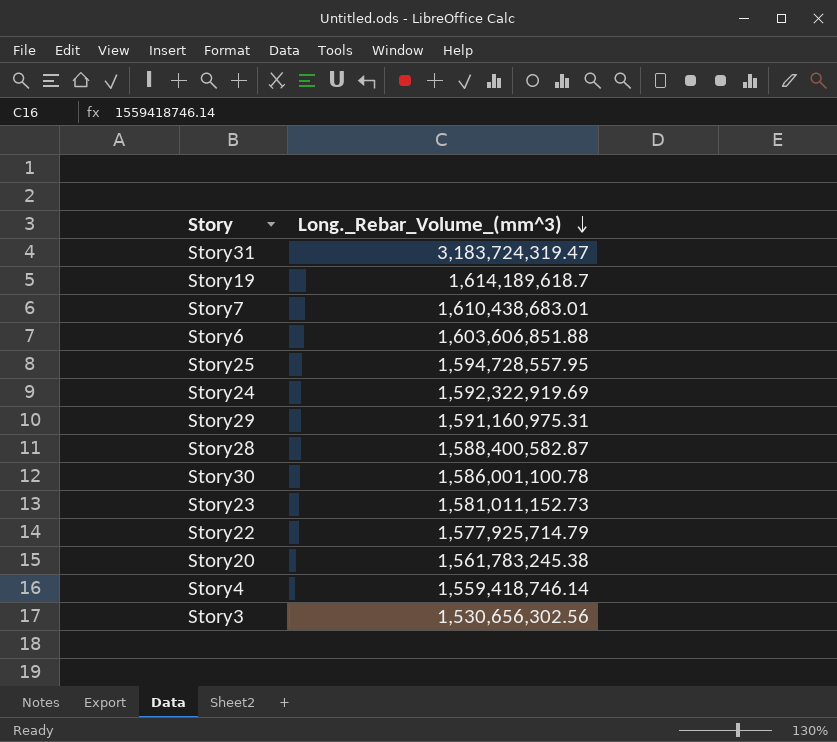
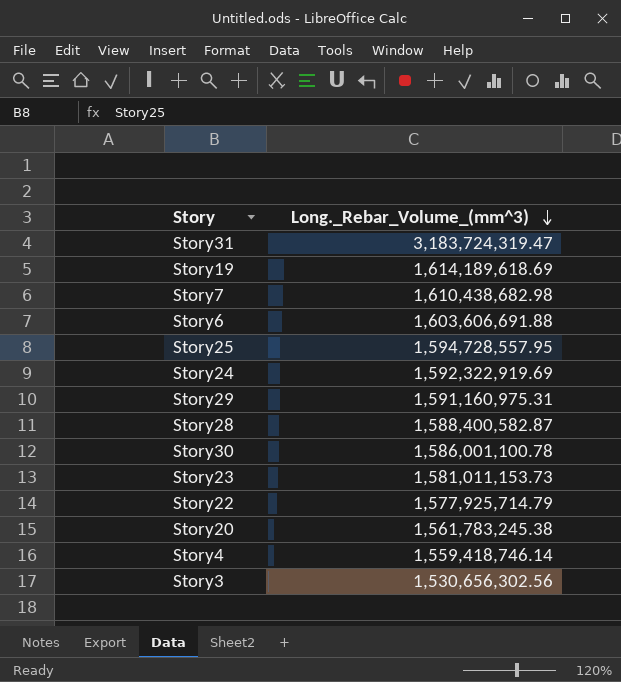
Story19 | Long._Rebar_Volume_(mm^3): 1,614,189,618.7 -> 1,614,189,618.69
Story7 | Long._Rebar_Volume_(mm^3): 1,610,438,683.01 -> 1,610,438,682.98
Story6 | Long._Rebar_Volume_(mm^3): 1,603,606,851.88 -> 1,603,606,691.88
Story23 | Long._Rebar_Volume_(mm^3): 1,581,011,152.73 -> 1,581,011,153.73

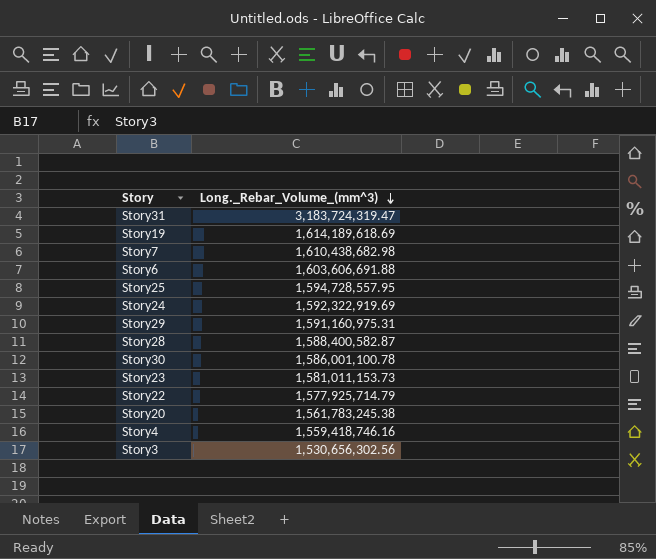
Story4 | Long._Rebar_Volume_(mm^3): 1,559,418,746.14 -> 1,559,418,746.16

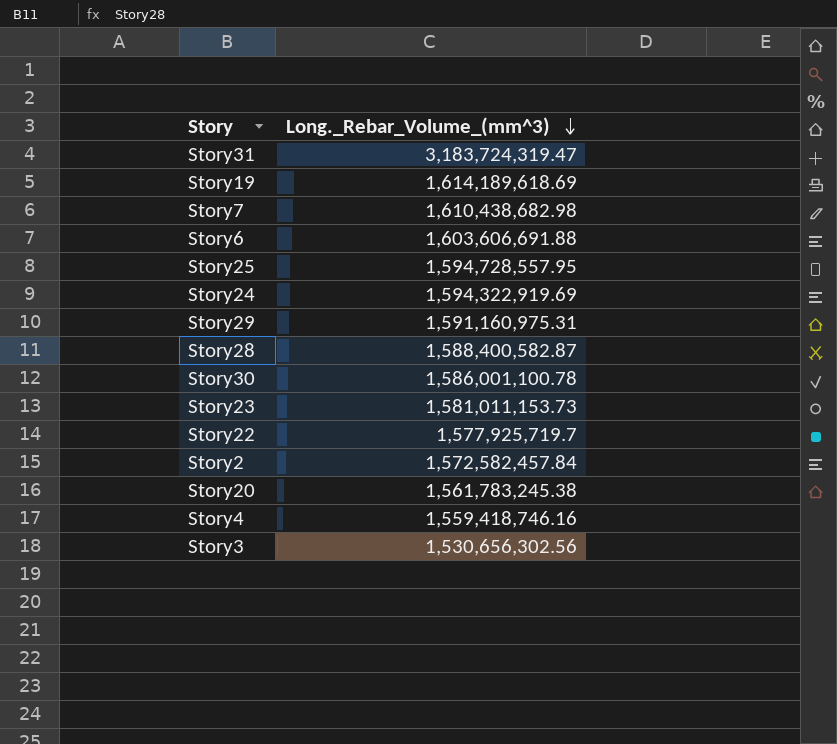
Story24 | Long._Rebar_Volume_(mm^3): 1,592,322,919.69 -> 1,594,322,919.69
Story22 | Long._Rebar_Volume_(mm^3): 1,577,925,714.79 -> 1,577,925,719.7
row Story2: none -> 1,572,582,457.84

